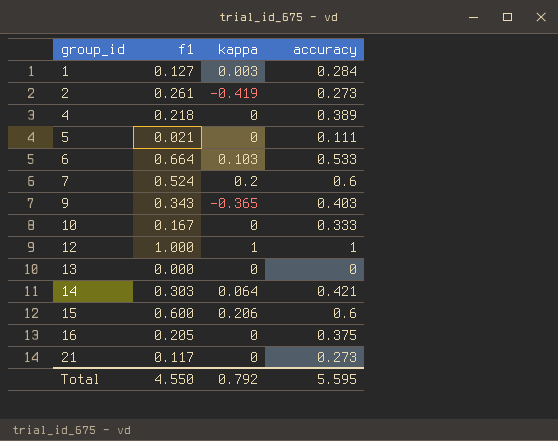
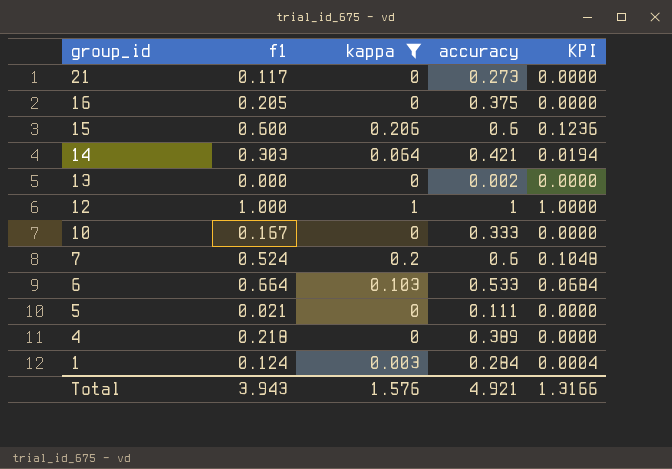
filter: none -> kappa >= 0
row order: group_id ascending -> group_id descending
column KPI | formula: none -> [f1] * [kappa]
13 | accuracy: 0 -> 0.002
1 | f1: 0.127 -> 0.124
Total | f1: 4.550 -> 3.943
Total | kappa: 0.792 -> 1.576
Total | accuracy: 5.595 -> 4.921

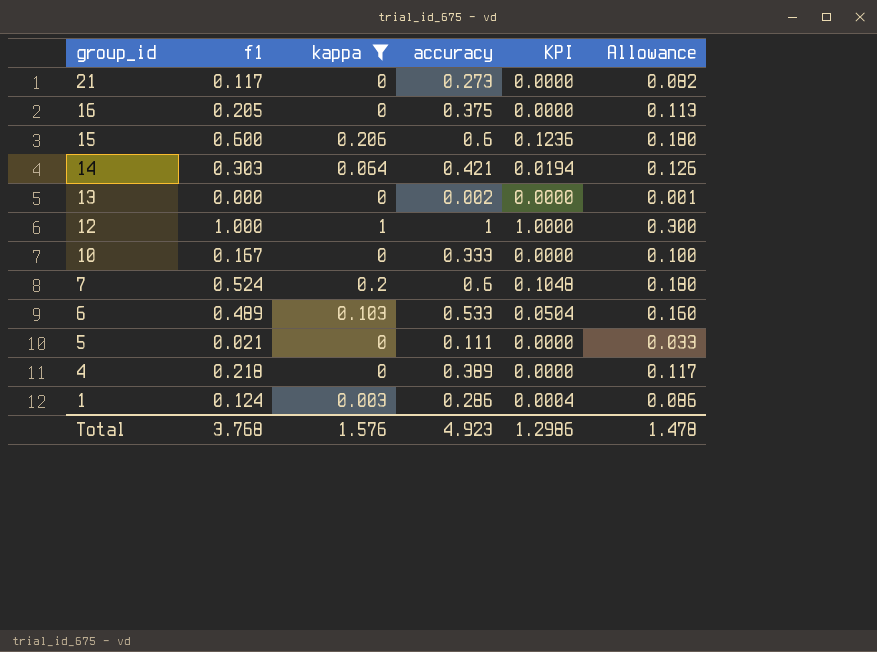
column Allowance | formula: none -> [accuracy] * 0.3
6 | f1: 0.664 -> 0.489
6 | KPI: 0.0684 -> 0.0504
1 | accuracy: 0.284 -> 0.286
Total | f1: 3.943 -> 3.768
Total | accuracy: 4.921 -> 4.923
Total | KPI: 1.3166 -> 1.2986

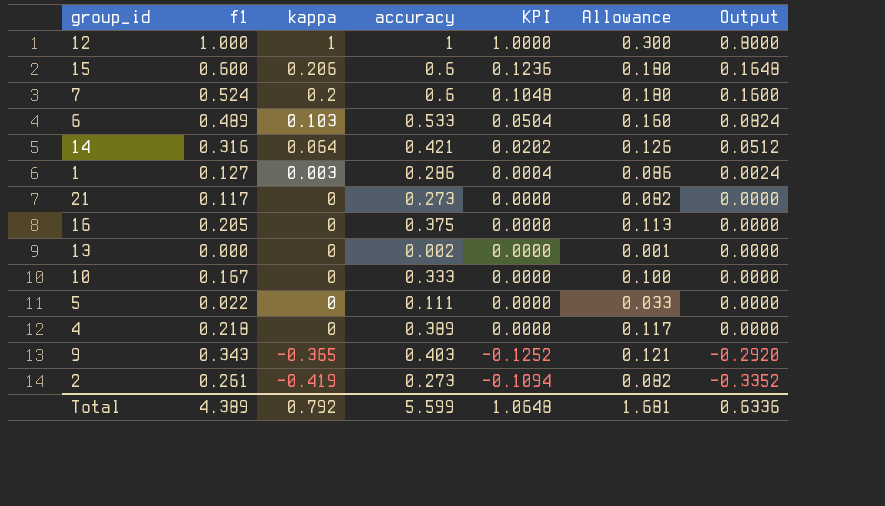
filter: kappa >= 0 -> none
row order: group_id descending -> kappa descending
column Output | formula: none -> [kappa] * 0.8
14 | f1: 0.303 -> 0.316
14 | KPI: 0.0194 -> 0.0202
1 | f1: 0.124 -> 0.127
5 | f1: 0.021 -> 0.022
Total | f1: 3.768 -> 4.389
Total | kappa: 1.576 -> 0.792
Total | accuracy: 4.923 -> 5.599
Total | KPI: 1.2986 -> 1.0648
Total | Allowance: 1.478 -> 1.681

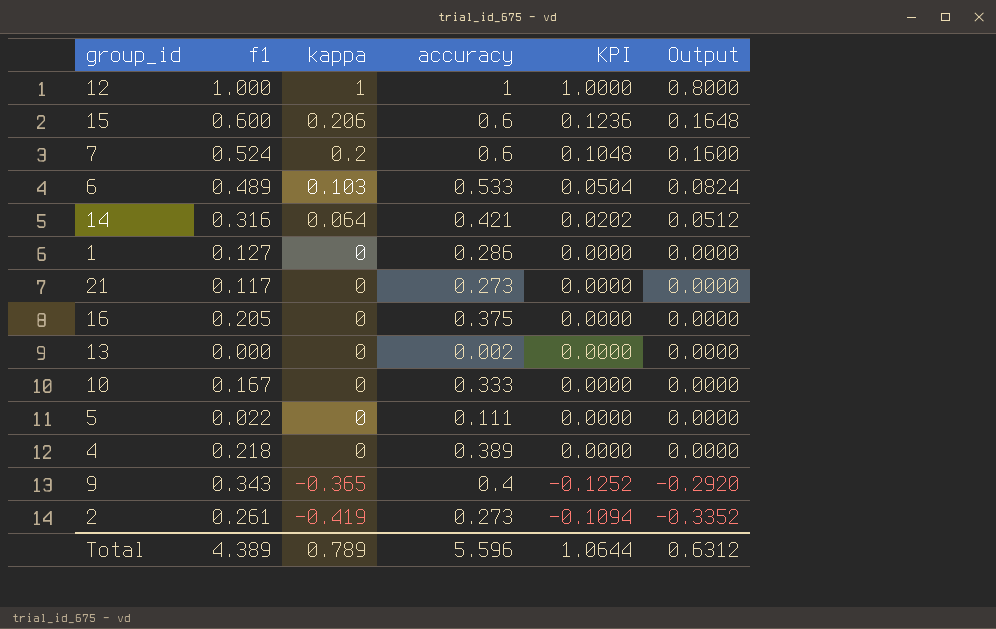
column Allowance | formula: [accuracy] * 0.3 -> none
1 | kappa: 0.003 -> 0
1 | KPI: 0.0004 -> 0.0000
1 | Output: 0.0024 -> 0.0000
9 | accuracy: 0.403 -> 0.4
Total | kappa: 0.792 -> 0.789
Total | accuracy: 5.599 -> 5.596
Total | KPI: 1.0648 -> 1.0644
Total | Output: 0.6336 -> 0.6312

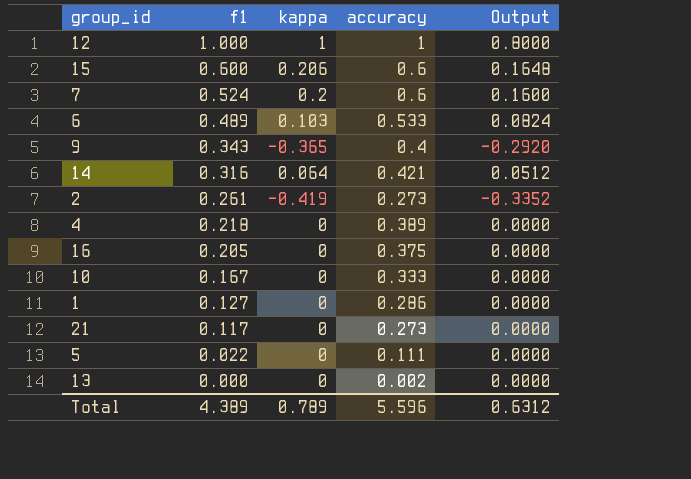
row order: kappa descending -> f1 descending
column KPI | formula: [f1] * [kappa] -> none

